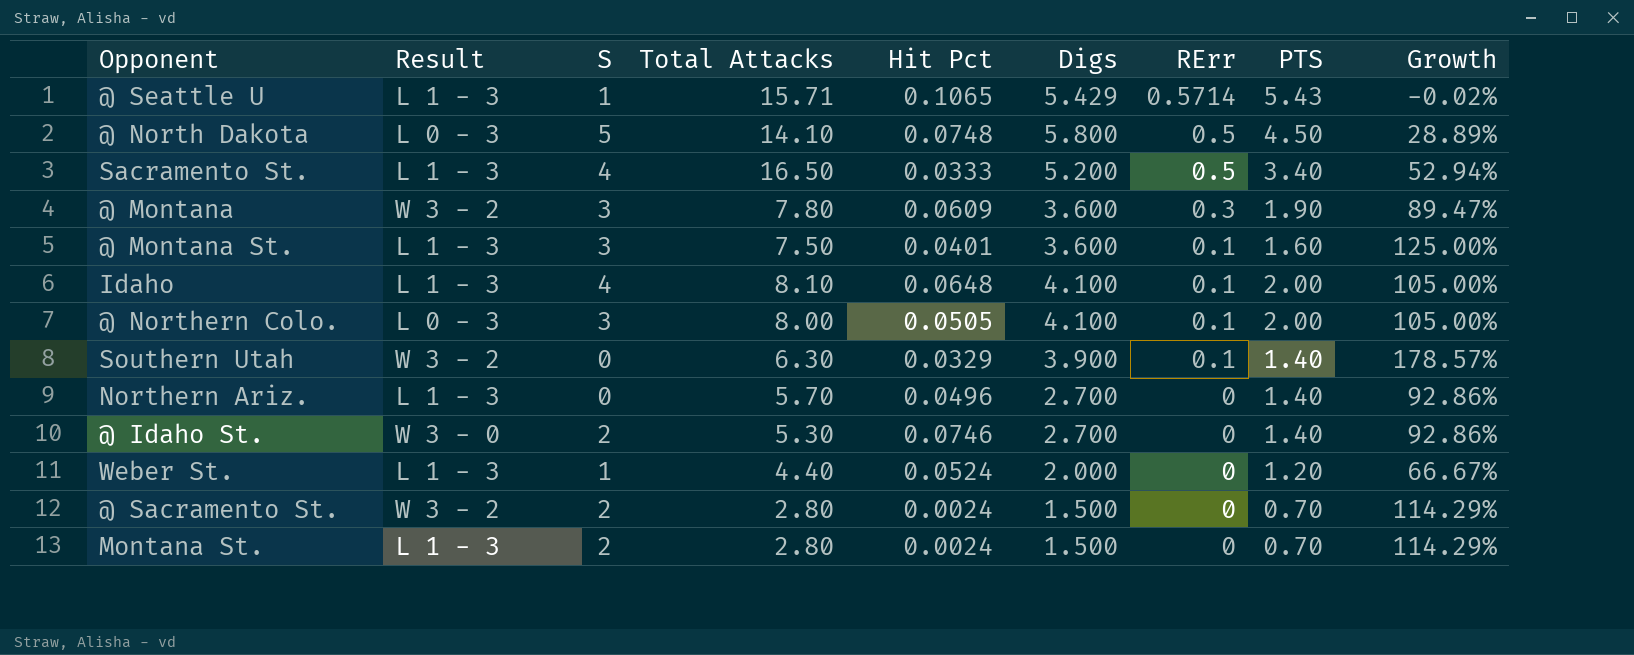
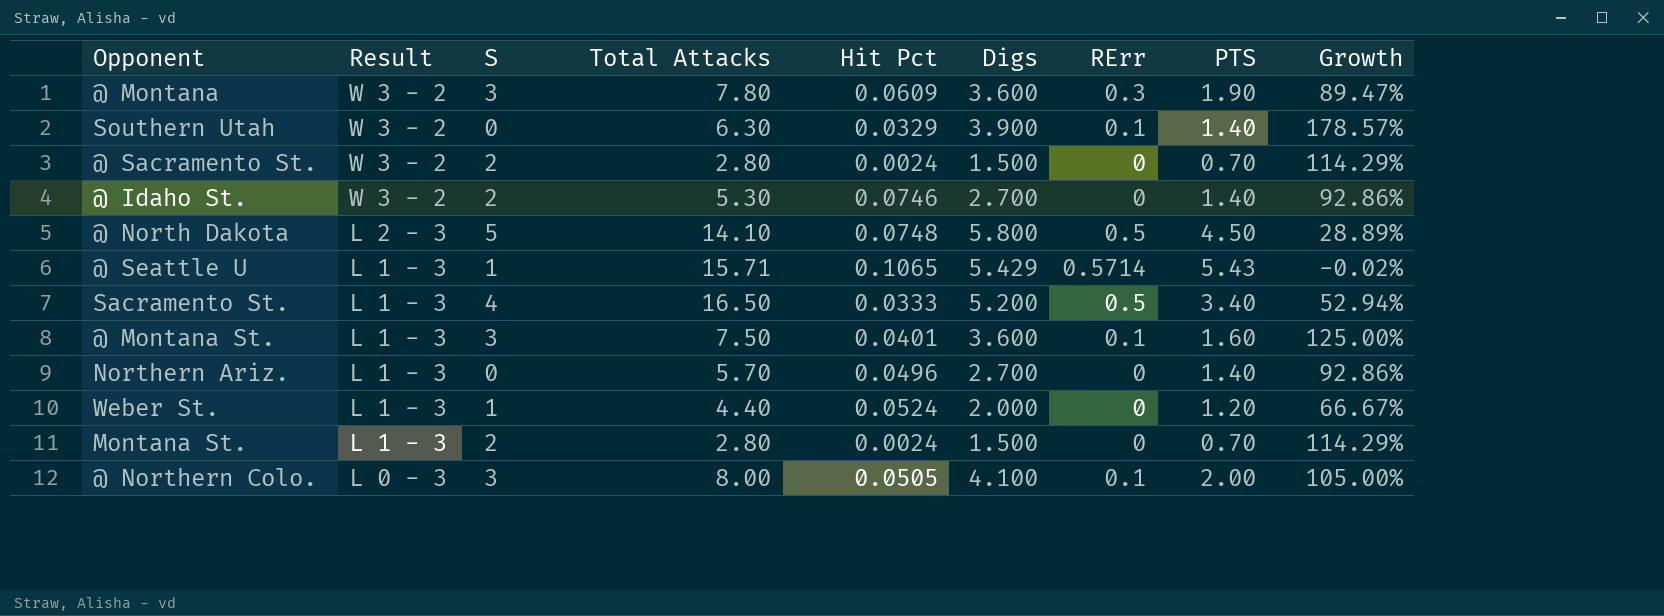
row order: RErr descending -> Result descending
row Idaho: L 1 - 3 | 4 | 8.10 | 0.0648 | 4.100 | 0.1 | 2.00 | 105.00% -> none
@ Idaho St. | Result: W 3 - 0 -> W 3 - 2
@ North Dakota | Result: L 0 - 3 -> L 2 - 3

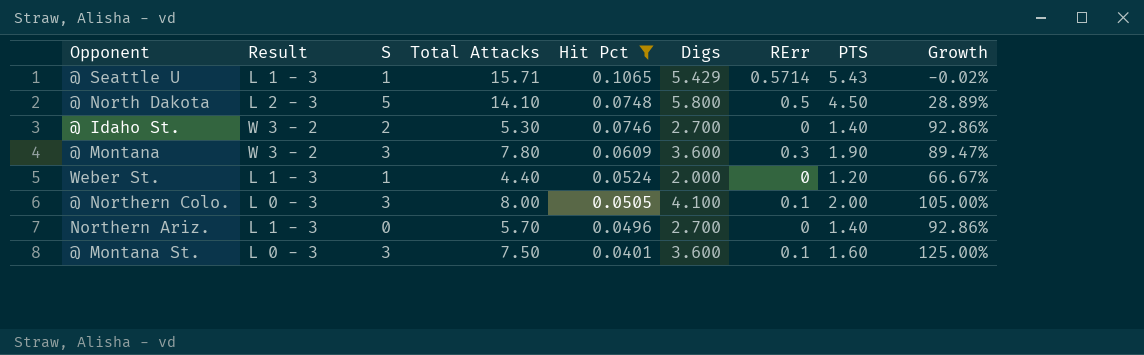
filter: none -> Hit Pct >= 0.0401
row order: Result descending -> Hit Pct descending
@ Montana St. | Result: L 1 - 3 -> L 0 - 3

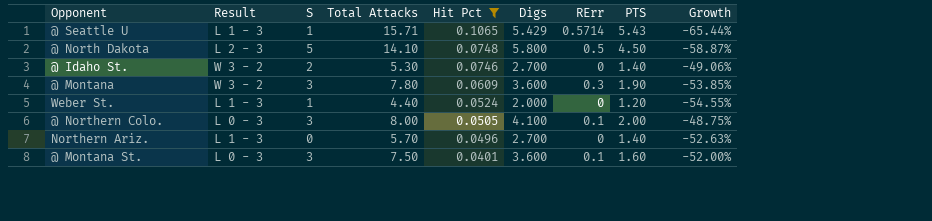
column Growth | formula: ([Digs] - [PTS]) / [PTS] -> ([Digs] - [Total Attacks]) / [Total Attacks]

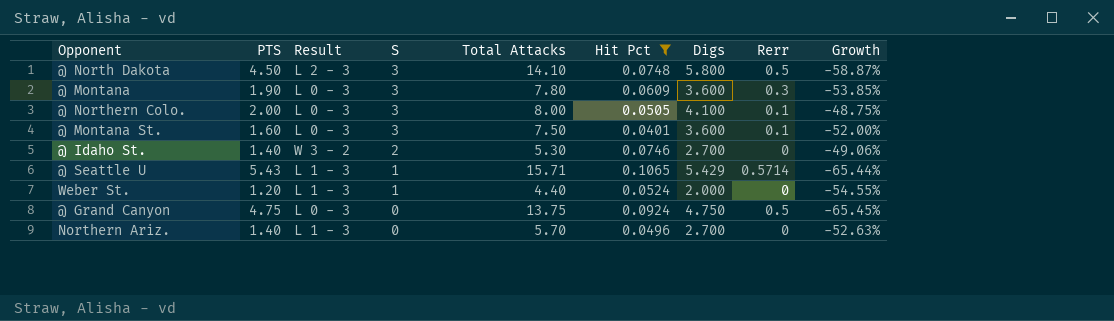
row order: Hit Pct descending -> S descending
column PTS | position: 8 -> 2
column name: RErr -> Rerr
@ North Dakota | S: 5 -> 3
@ Montana | Result: W 3 - 2 -> L 0 - 3
row @ Grand Canyon: none -> 4.75 | L 0 - 3 | 0 | 13.75 | 0.0924 | 4.750 | 0.5 | -65.45%

